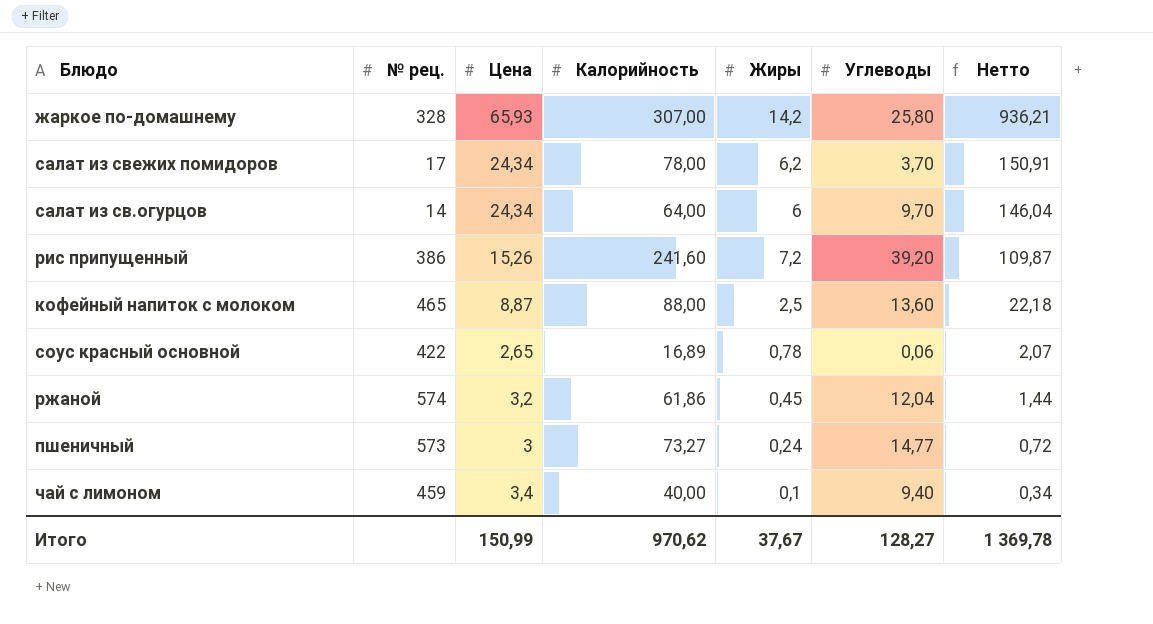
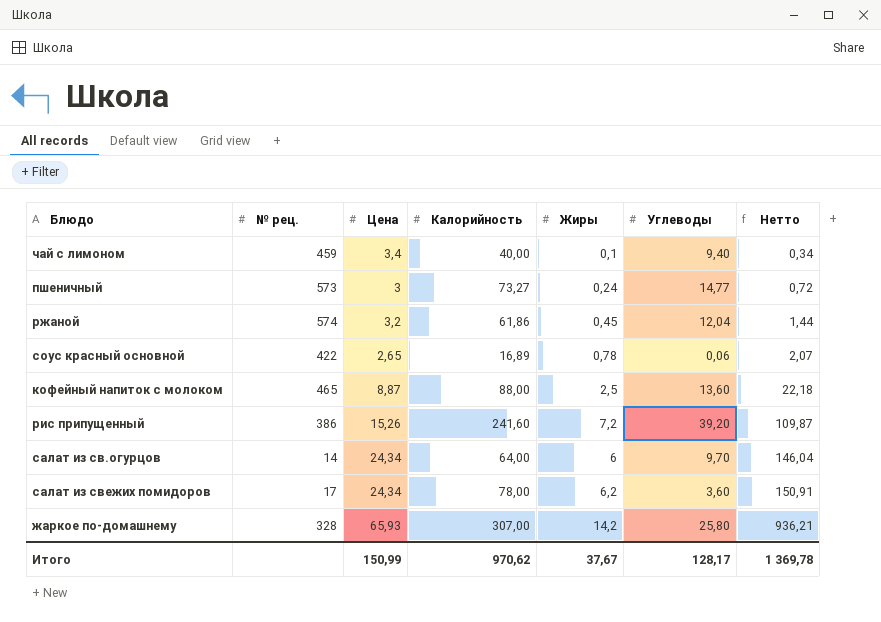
row order: Нетто descending -> Нетто ascending
салат из свежих помидоров | Углеводы: 3,70 -> 3,60
Итого | Углеводы: 128,27 -> 128,17

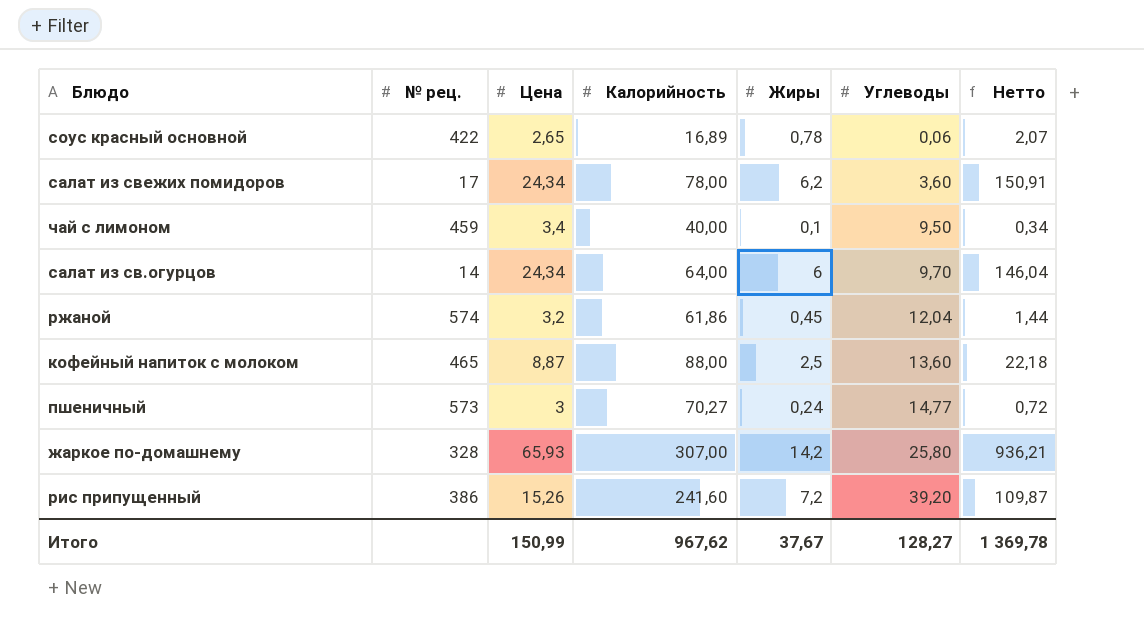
row order: Нетто ascending -> Углеводы ascending
чай с лимоном | Углеводы: 9,40 -> 9,50
пшеничный | Калорийность: 73,27 -> 70,27
Итого | Калорийность: 970,62 -> 967,62
Итого | Углеводы: 128,17 -> 128,27

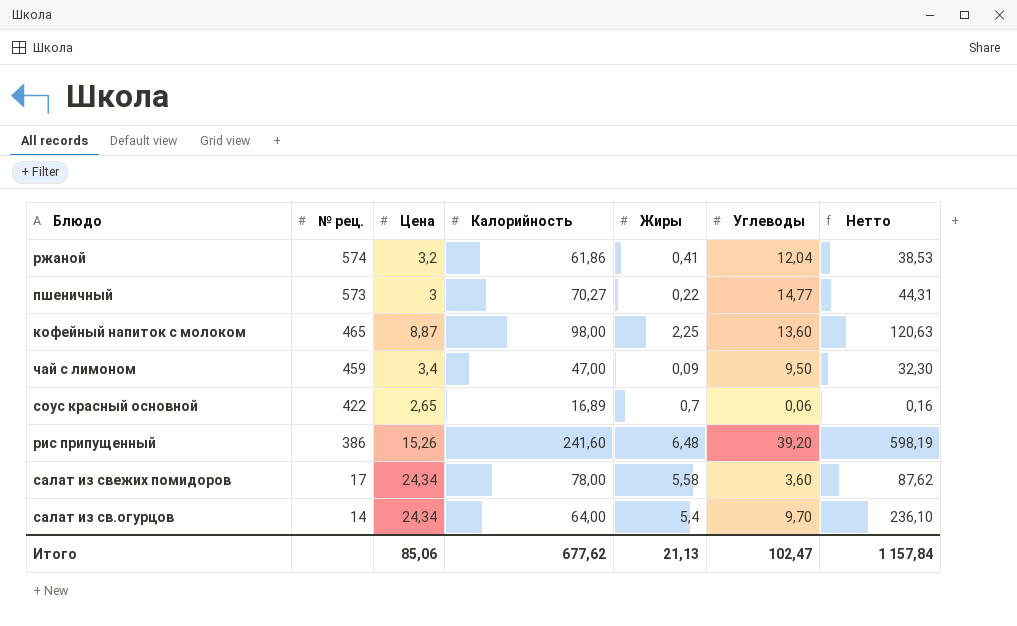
row order: Углеводы ascending -> № рец. descending
column Нетто | formula: [Цена] * [Жиры] -> [Цена] * [Углеводы]
row жаркое по-домашнему: 328 | 65,93 | 307,00 | 14,2 | 25,80 | 936,21 -> none
ржаной | Жиры: 0,45 -> 0,41
пшеничный | Жиры: 0,24 -> 0,22
кофейный напиток с молоком | Калорийность: 88,00 -> 98,00
кофейный напиток с молоком | Жиры: 2,5 -> 2,25
чай с лимоном | Калорийность: 40,00 -> 47,00
чай с лимоном | Жиры: 0,1 -> 0,09
соус красный основной | Жиры: 0,78 -> 0,7
рис припущенный | Жиры: 7,2 -> 6,48
салат из свежих помидоров | Жиры: 6,2 -> 5,58
салат из св.огурцов | Жиры: 6 -> 5,4
Итого | Цена: 150,99 -> 85,06
Итого | Калорийность: 967,62 -> 677,62
Итого | Жиры: 37,67 -> 21,13
Итого | Углеводы: 128,27 -> 102,47
Итого | Нетто: 1 369,78 -> 1 157,84

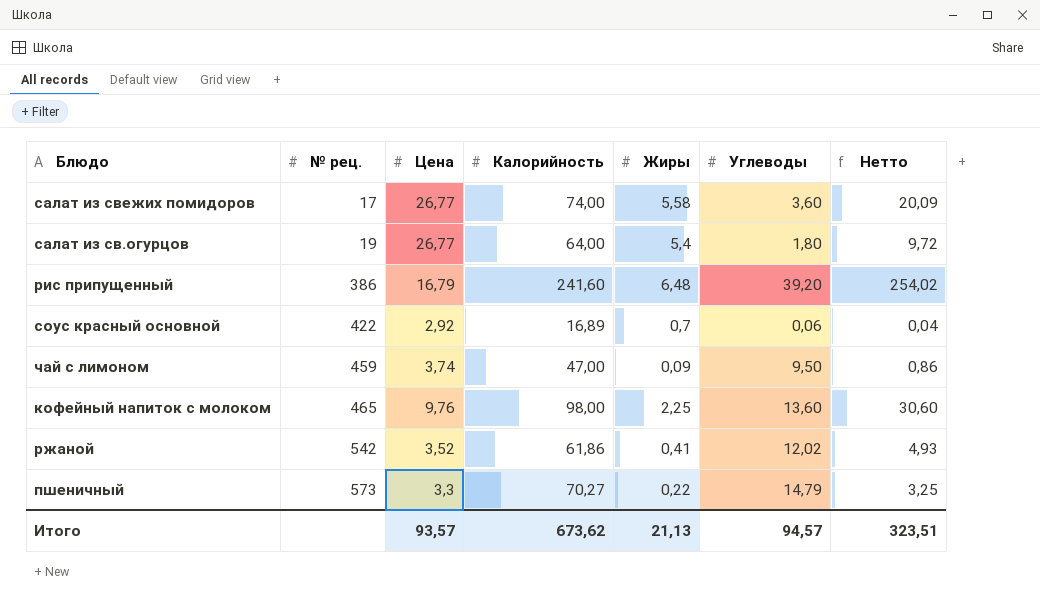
row order: № рец. descending -> № рец. ascending
column Нетто | formula: [Цена] * [Углеводы] -> [Жиры] * [Углеводы]
салат из свежих помидоров | Цена: 24,34 -> 26,77
салат из свежих помидоров | Калорийность: 78,00 -> 74,00
салат из св.огурцов | № рец.: 14 -> 19
салат из св.огурцов | Цена: 24,34 -> 26,77
салат из св.огурцов | Углеводы: 9,70 -> 1,80
рис припущенный | Цена: 15,26 -> 16,79
соус красный основной | Цена: 2,65 -> 2,92
чай с лимоном | Цена: 3,4 -> 3,74
кофейный напиток с молоком | Цена: 8,87 -> 9,76
ржаной | № рец.: 574 -> 542
ржаной | Цена: 3,2 -> 3,52
ржаной | Углеводы: 12,04 -> 12,02
пшеничный | Цена: 3 -> 3,3
пшеничный | Углеводы: 14,77 -> 14,79
Итого | Цена: 85,06 -> 93,57
Итого | Калорийность: 677,62 -> 673,62
Итого | Углеводы: 102,47 -> 94,57
Итого | Нетто: 1 157,84 -> 323,51

